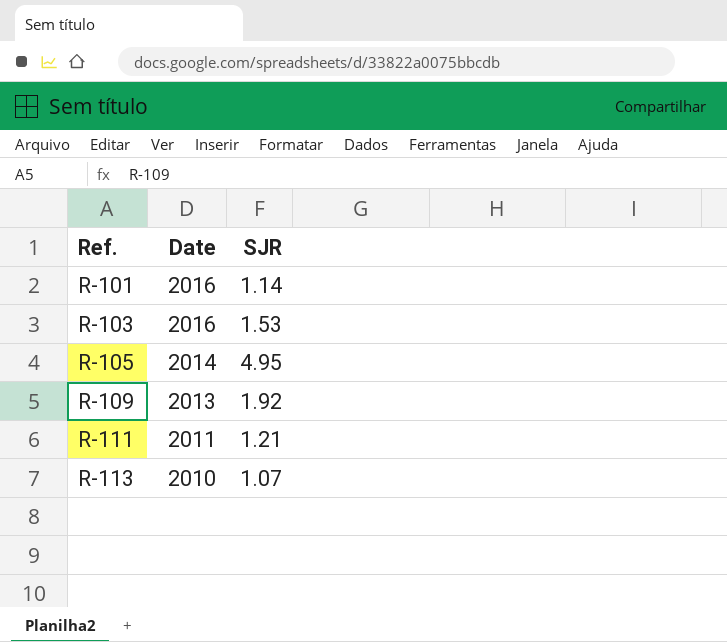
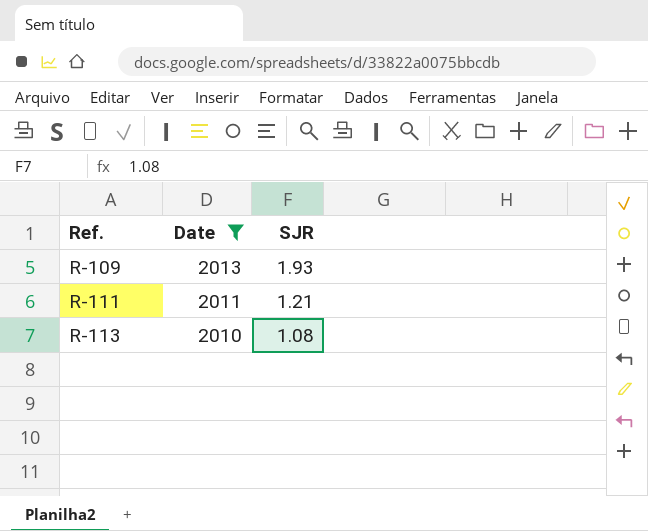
filter: none -> Date <= 2013
R-109 | SJR: 1.92 -> 1.93
R-113 | SJR: 1.07 -> 1.08

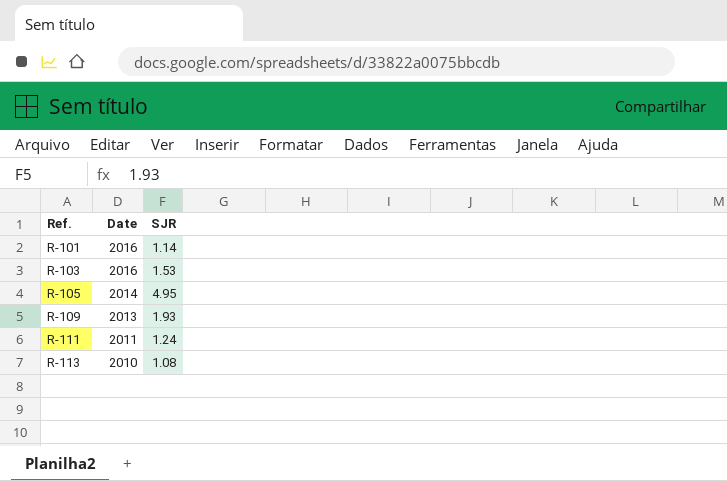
filter: Date <= 2013 -> none
R-111 | SJR: 1.21 -> 1.24

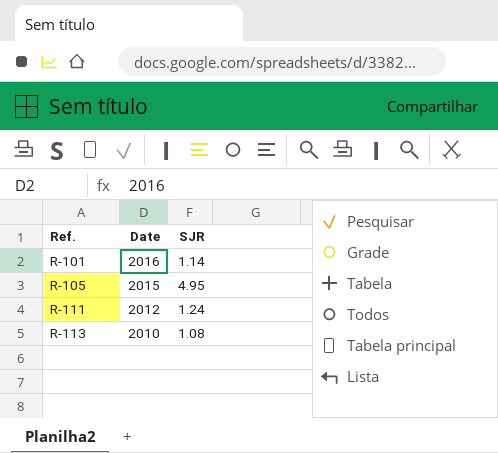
row R-103: 2016 | 1.53 -> none
row R-109: 2013 | 1.93 -> none
R-105 | Date: 2014 -> 2015
R-111 | Date: 2011 -> 2012

